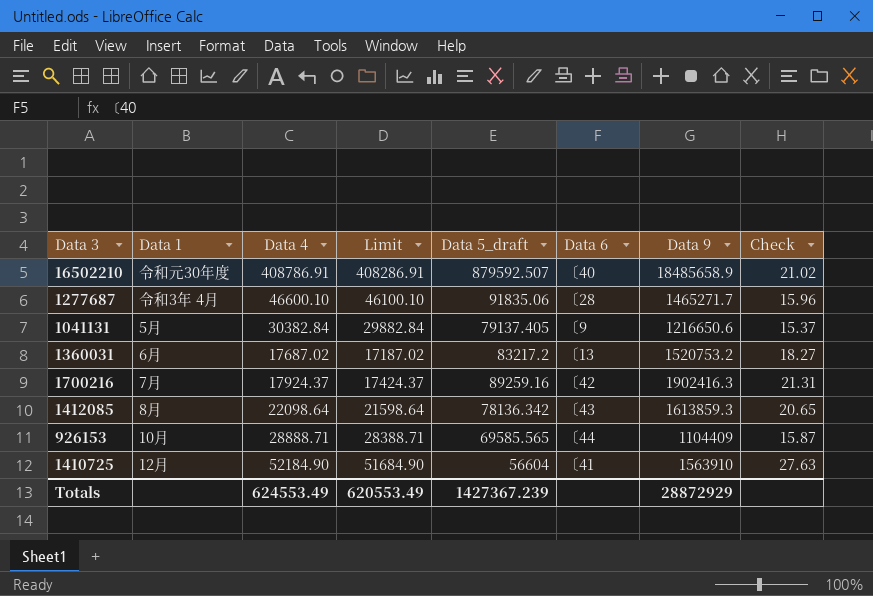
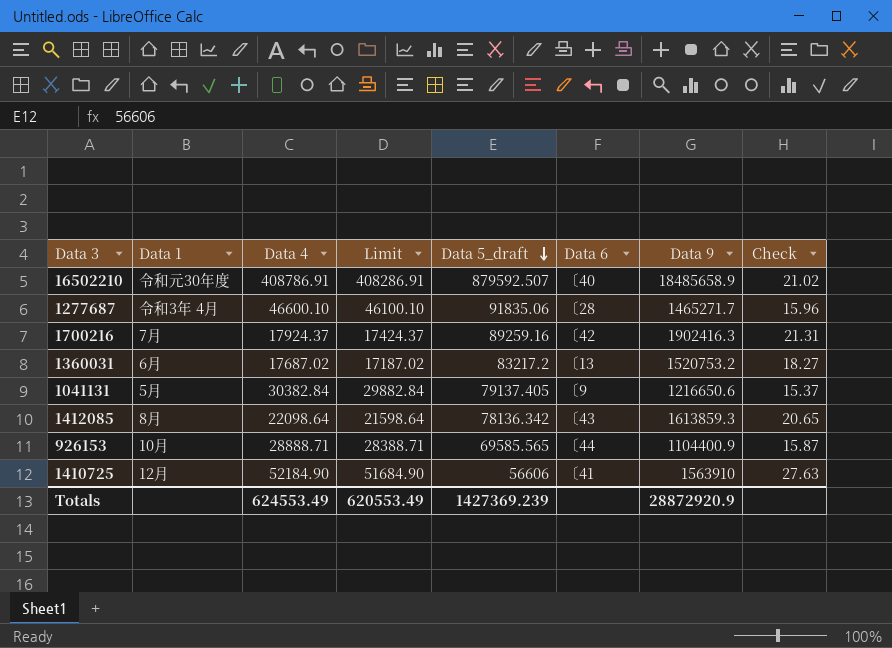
row order: none -> Data 5_draft descending
926153 | Data 9: 1104409 -> 1104400.9
1410725 | Data 5_draft: 56604 -> 56606
Totals | Data 5_draft: 1427367.239 -> 1427369.239
Totals | Data 9: 28872929 -> 28872920.9

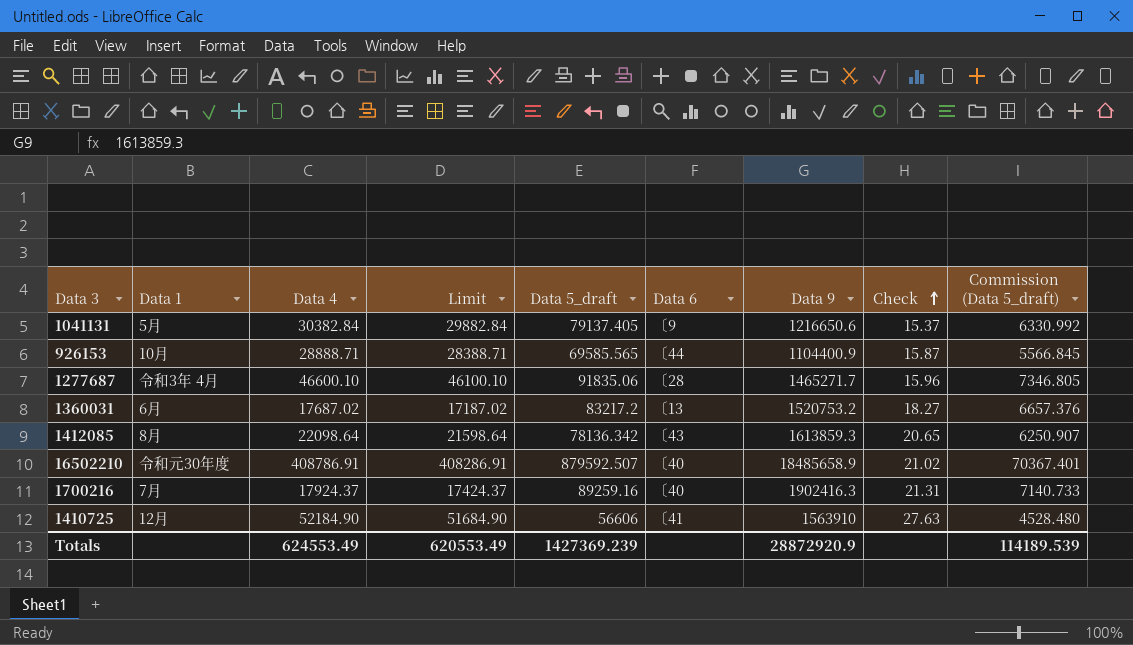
row order: Data 5_draft descending -> Check ascending
column Commission (Data 5_draft) | formula: none -> [Data 5_draft] * 0.08
1700216 | Data 6: 〔42 -> 〔40

